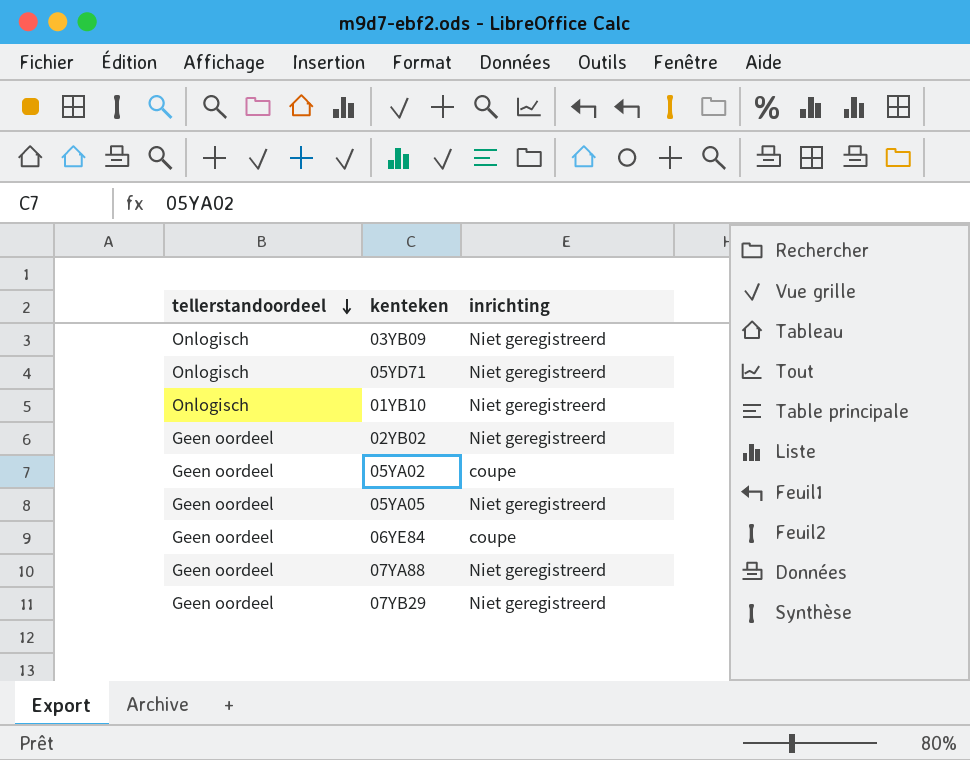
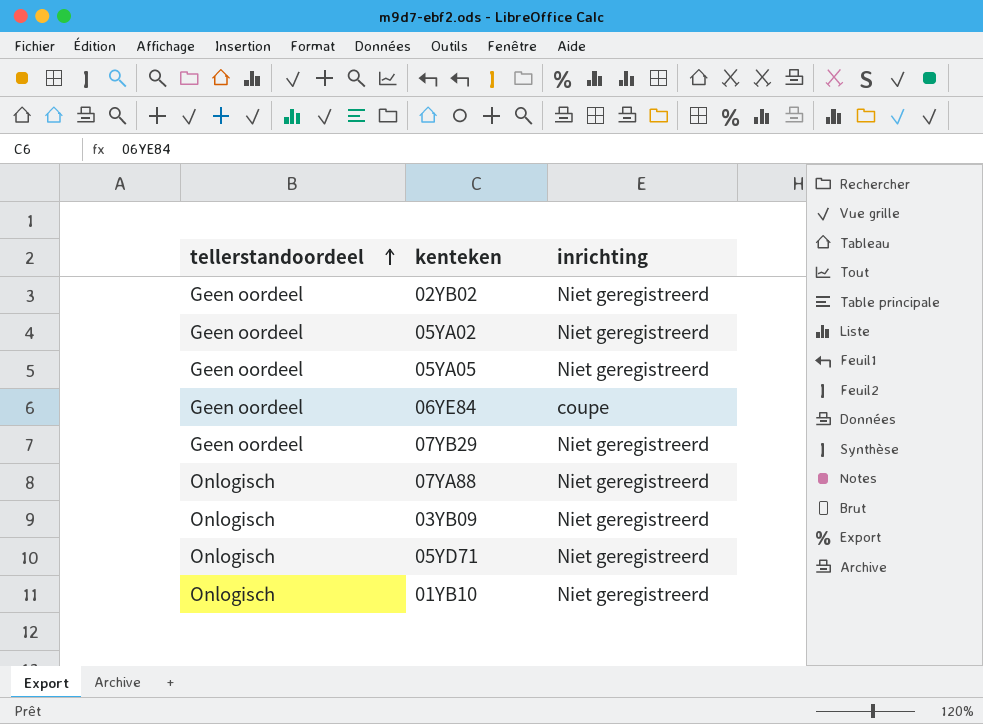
row order: tellerstandoordeel descending -> tellerstandoordeel ascending
05YA02 | inrichting: coupe -> Niet geregistreerd
07YA88 | tellerstandoordeel: Geen oordeel -> Onlogisch

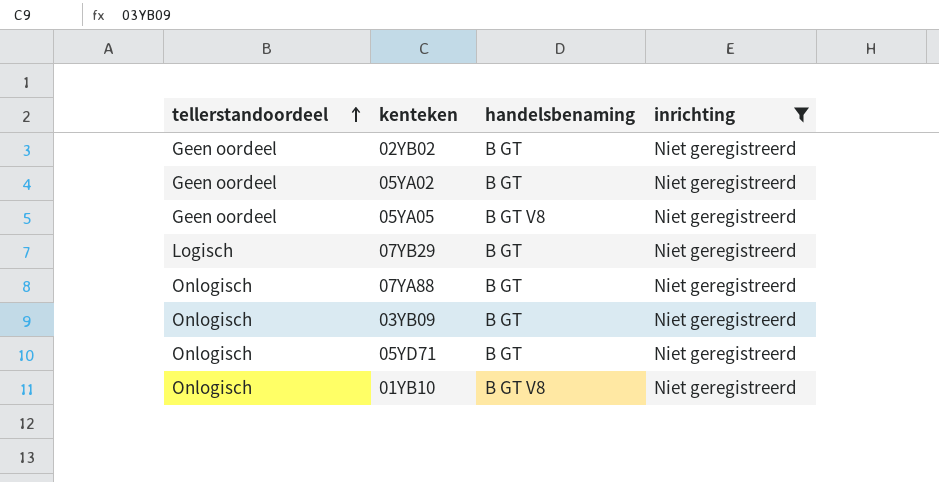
filter: none -> inrichting = Niet geregistreerd
column handelsbenaming | position: none -> 3
07YB29 | tellerstandoordeel: Geen oordeel -> Logisch

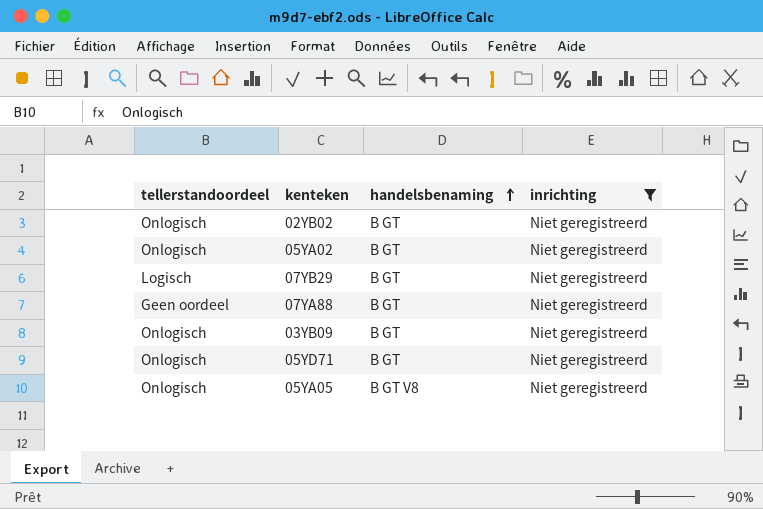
row order: tellerstandoordeel ascending -> handelsbenaming ascending
row 01YB10: Onlogisch | B GT V8 | Niet geregistreerd -> none
02YB02 | tellerstandoordeel: Geen oordeel -> Onlogisch
05YA02 | tellerstandoordeel: Geen oordeel -> Onlogisch
07YA88 | tellerstandoordeel: Onlogisch -> Geen oordeel
05YA05 | tellerstandoordeel: Geen oordeel -> Onlogisch

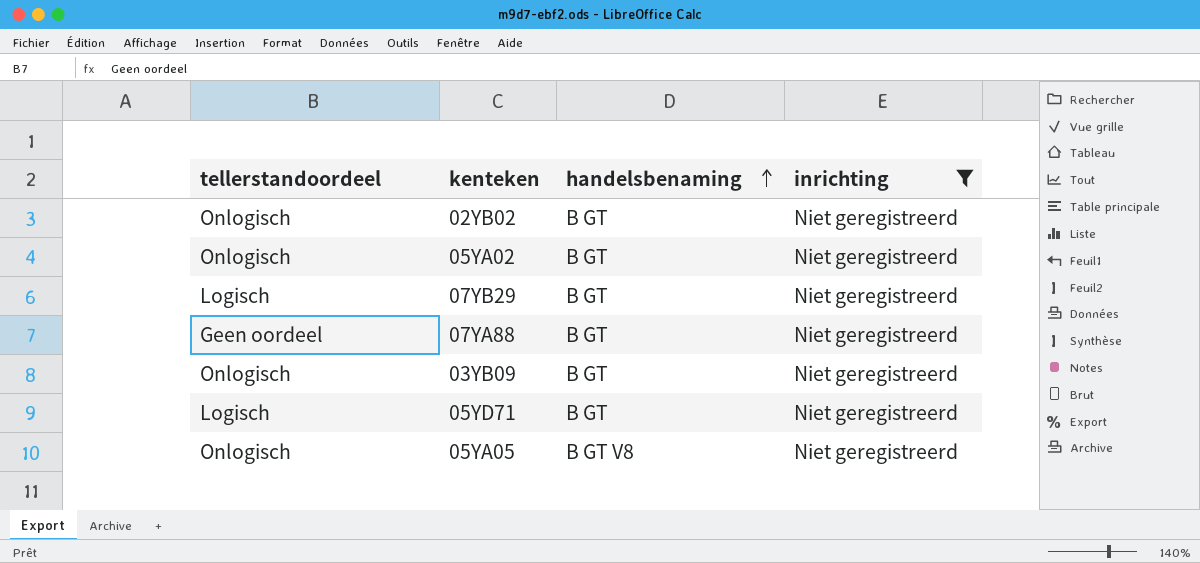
05YD71 | tellerstandoordeel: Onlogisch -> Logisch

